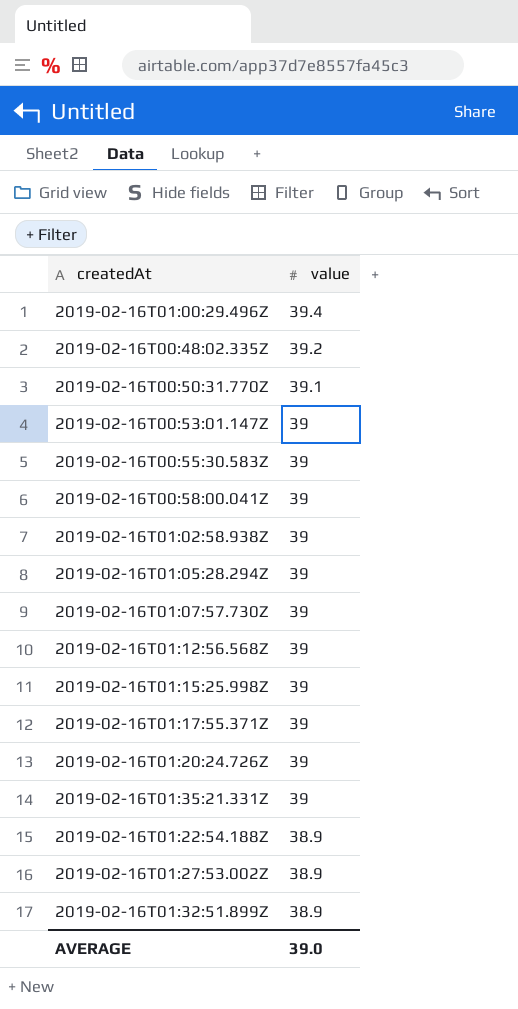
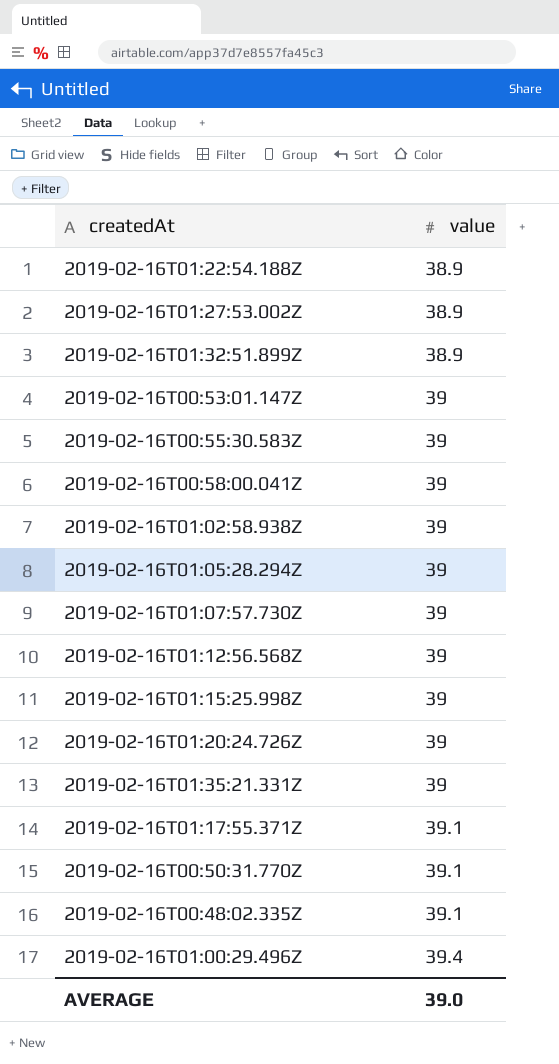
row order: value descending -> value ascending
2019-02-16T01:17:55.371Z | value: 39 -> 39.1
2019-02-16T00:48:02.335Z | value: 39.2 -> 39.1

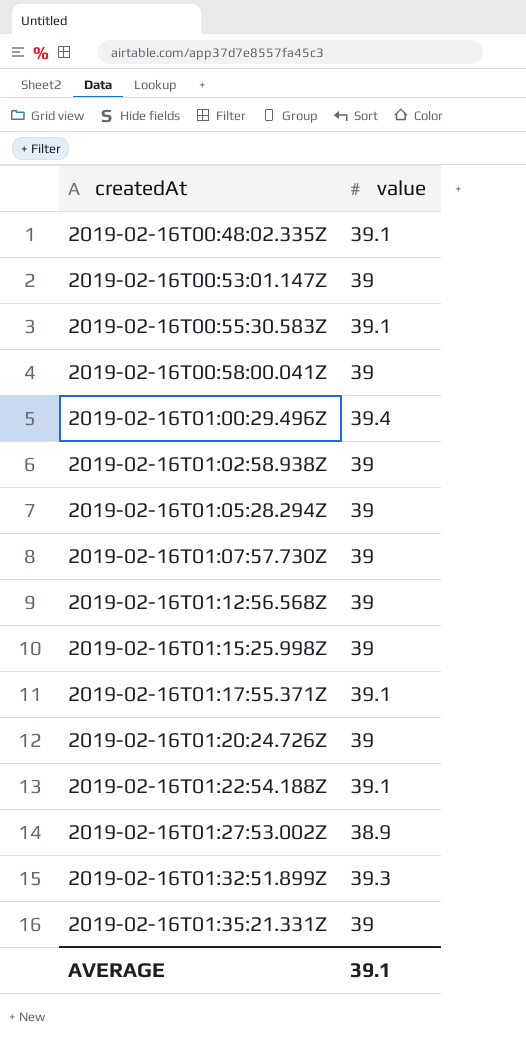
row order: value ascending -> createdAt ascending
row 2019-02-16T00:50:31.770Z: 39.1 -> none
2019-02-16T00:55:30.583Z | value: 39 -> 39.1
2019-02-16T01:22:54.188Z | value: 38.9 -> 39.1
2019-02-16T01:32:51.899Z | value: 38.9 -> 39.3
AVERAGE | value: 39.0 -> 39.1

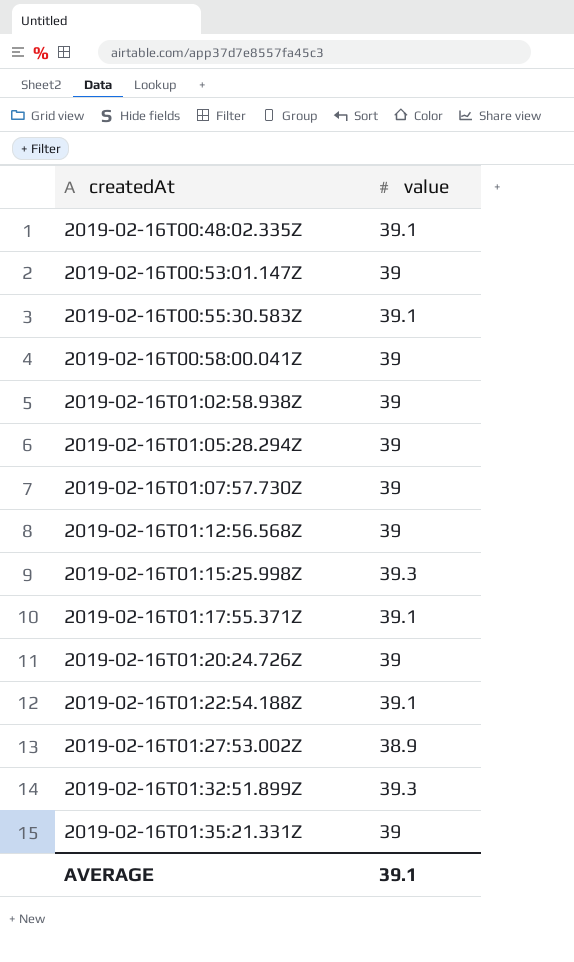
row 2019-02-16T01:00:29.496Z: 39.4 -> none
2019-02-16T01:15:25.998Z | value: 39 -> 39.3

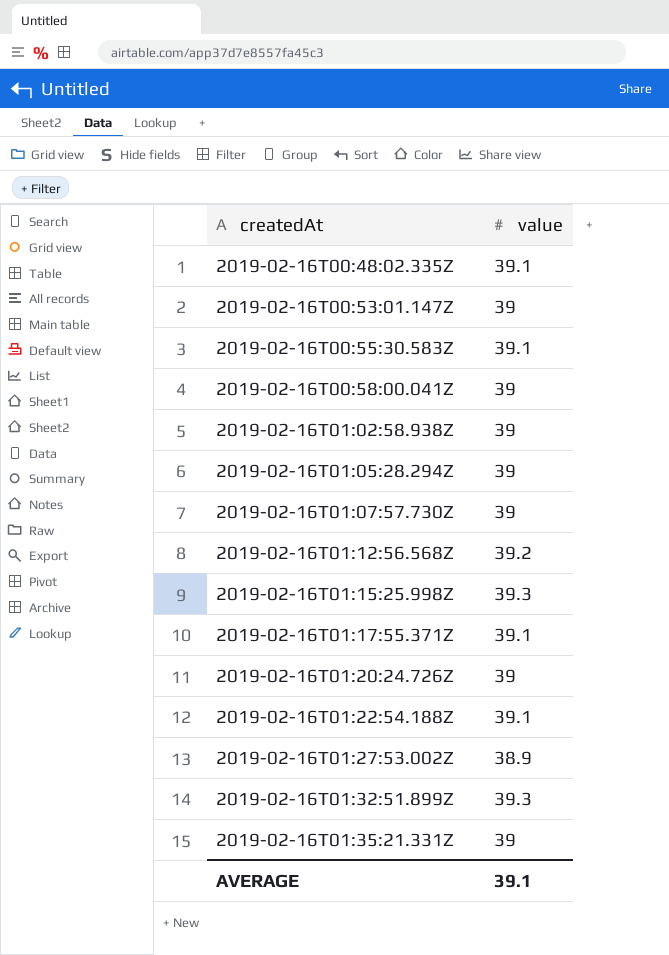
2019-02-16T01:12:56.568Z | value: 39 -> 39.2

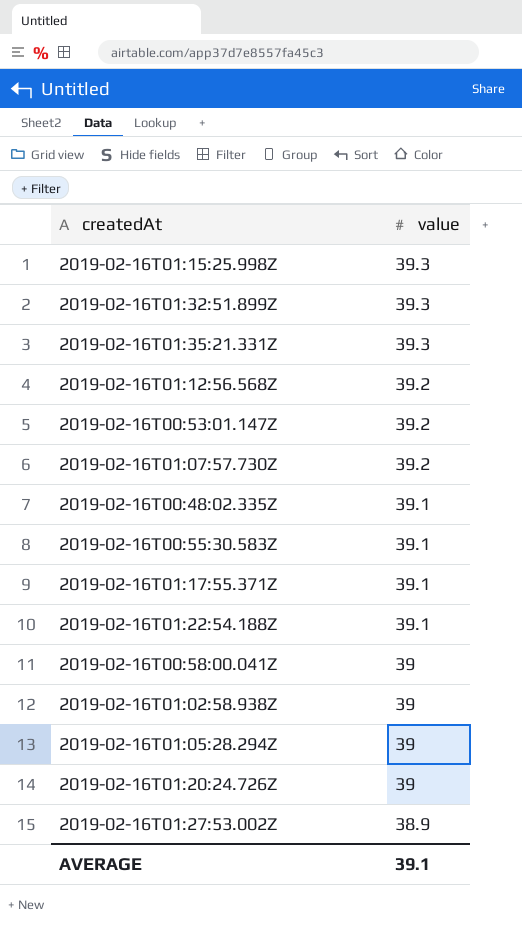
row order: createdAt ascending -> value descending
2019-02-16T01:35:21.331Z | value: 39 -> 39.3
2019-02-16T00:53:01.147Z | value: 39 -> 39.2
2019-02-16T01:07:57.730Z | value: 39 -> 39.2

